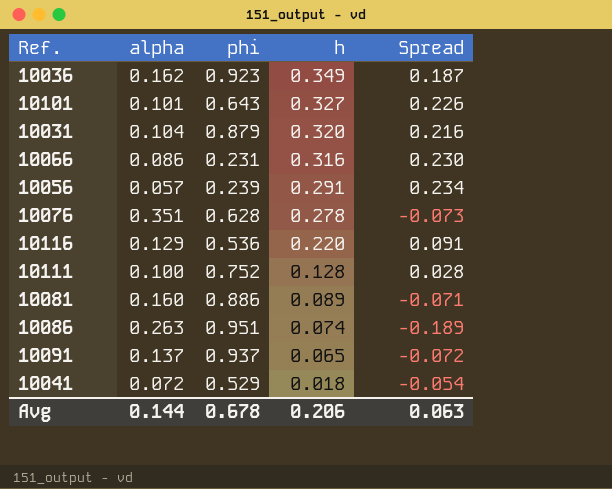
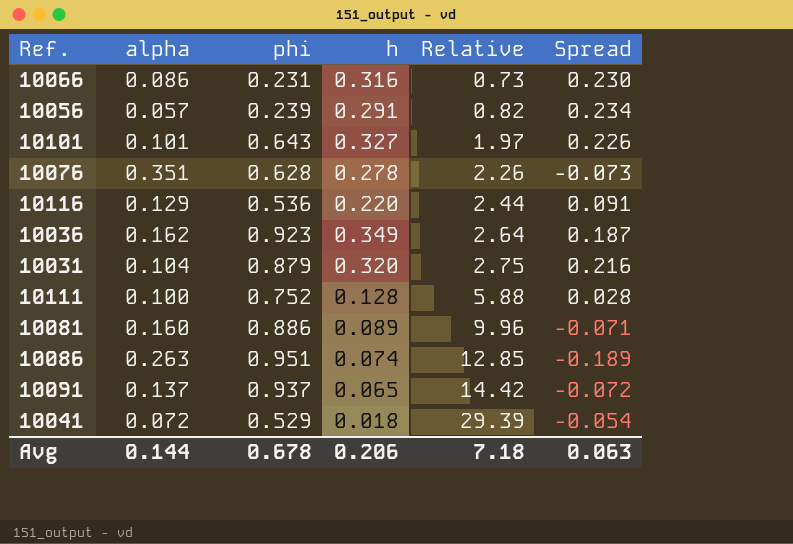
row order: h descending -> Relative ascending
column Relative | formula: none -> [phi] / [h]

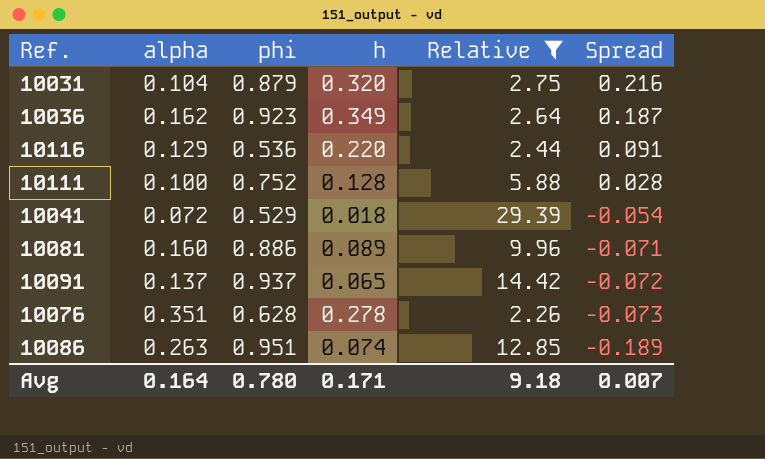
filter: none -> Relative >= 2.26
row order: Relative ascending -> Spread descending
Avg | alpha: 0.144 -> 0.164
Avg | phi: 0.678 -> 0.780
Avg | h: 0.206 -> 0.171
Avg | Relative: 7.18 -> 9.18
Avg | Spread: 0.063 -> 0.007

